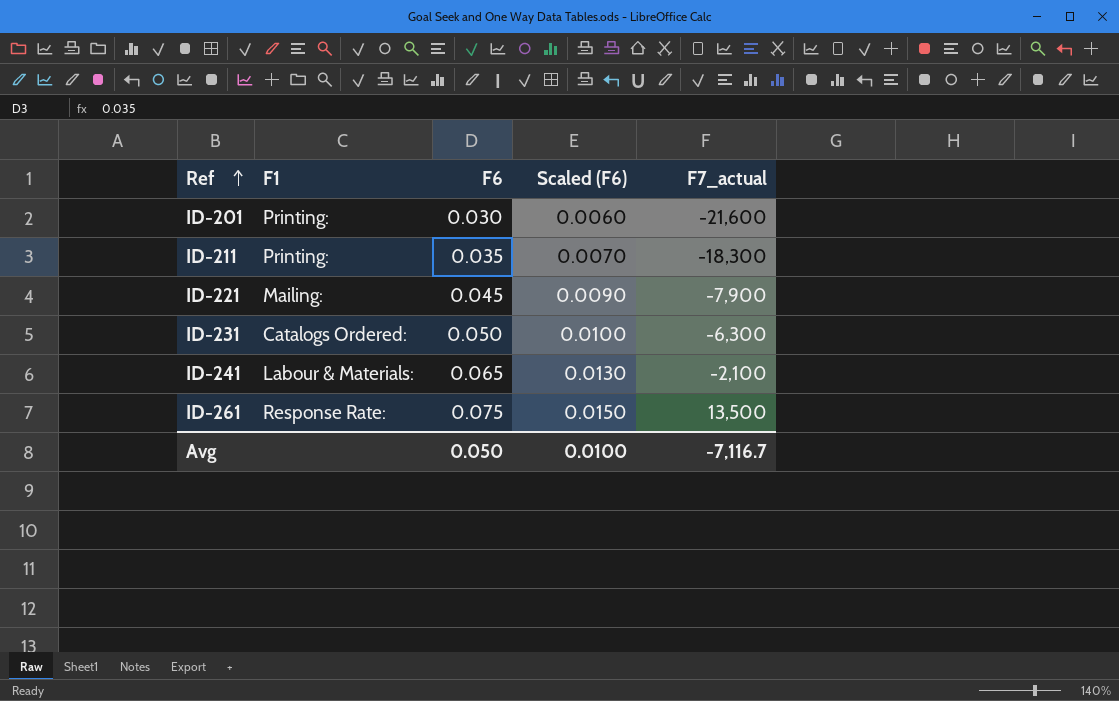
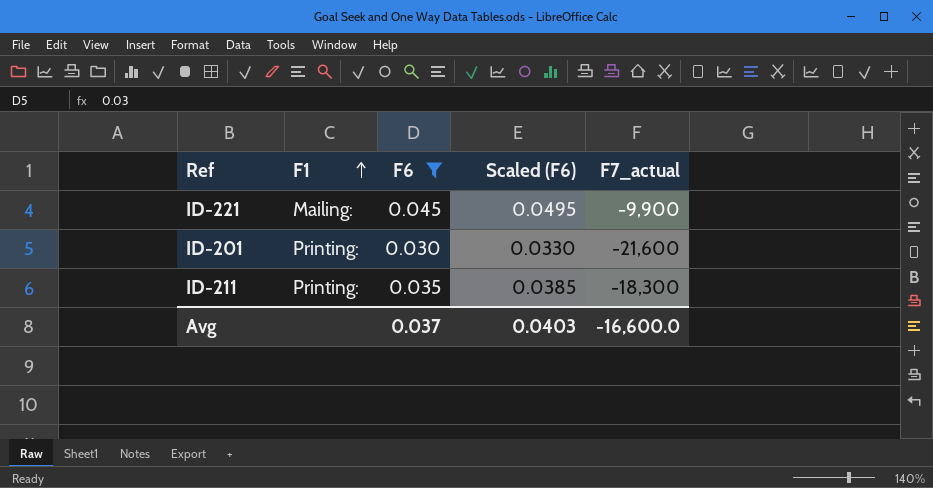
filter: none -> F6 <= 0.045
row order: Ref ascending -> F1 ascending
column Scaled (F6) | formula: [F6] * 0.2 -> [F6] * 1.1
ID-221 | F7_actual: -7,900 -> -9,900
Avg | F6: 0.050 -> 0.037
Avg | Scaled (F6): 0.0100 -> 0.0403
Avg | F7_actual: -7,116.7 -> -16,600.0

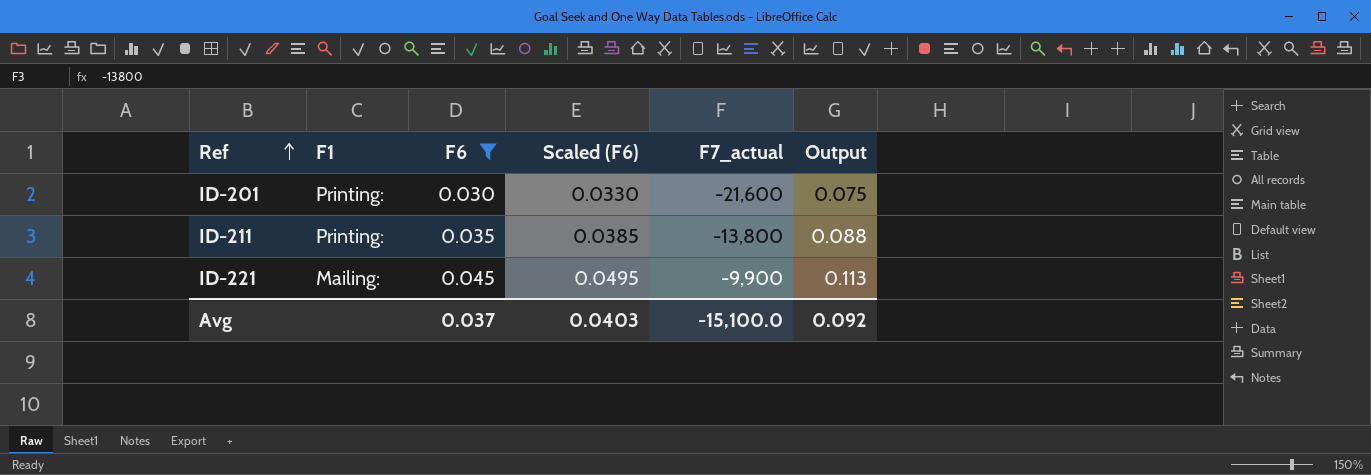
row order: F1 ascending -> Ref ascending
column Output | formula: none -> [F6] * 2.5
ID-211 | F7_actual: -18,300 -> -13,800
Avg | F7_actual: -16,600.0 -> -15,100.0

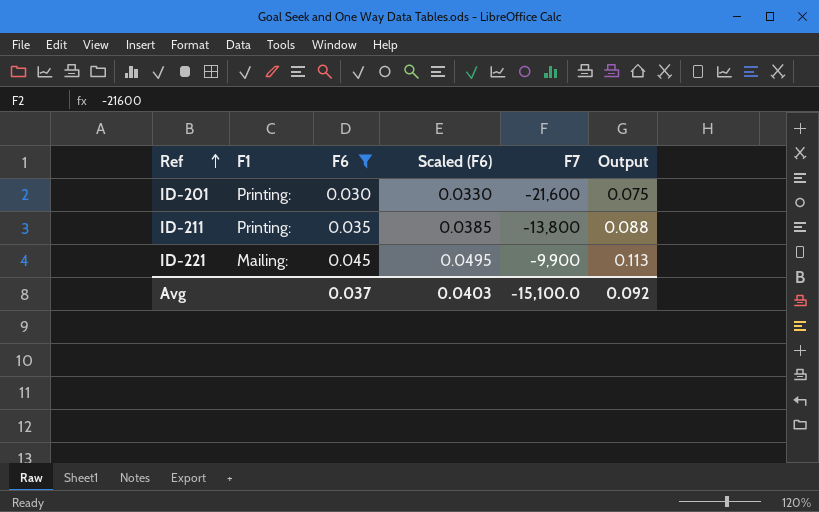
column name: F7_actual -> F7

